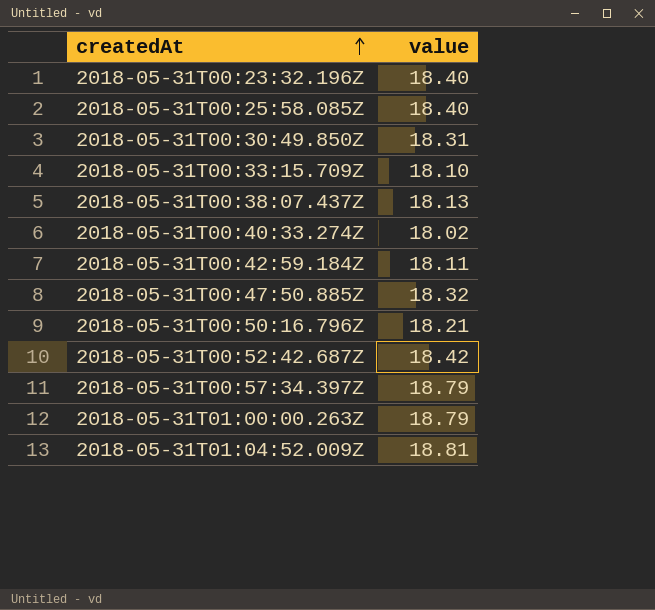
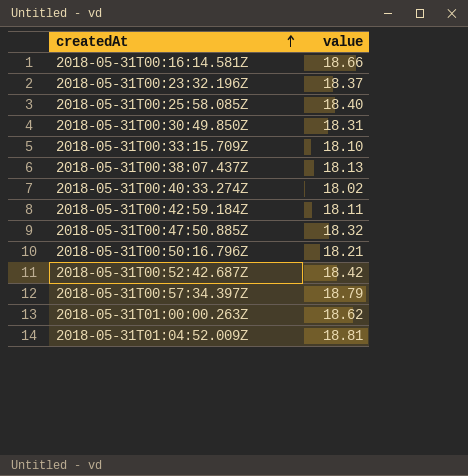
row 2018-05-31T00:16:14.581Z: none -> 18.66
2018-05-31T00:23:32.196Z | value: 18.40 -> 18.37
2018-05-31T01:00:00.263Z | value: 18.79 -> 18.62

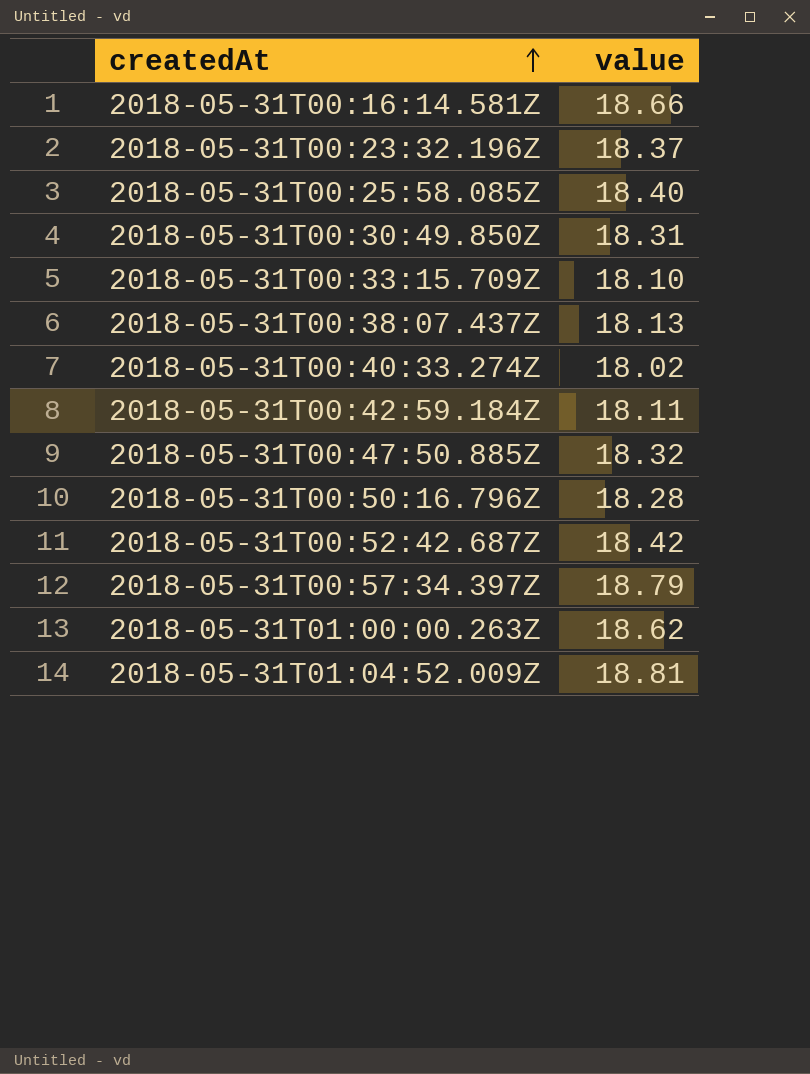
2018-05-31T00:50:16.796Z | value: 18.21 -> 18.28

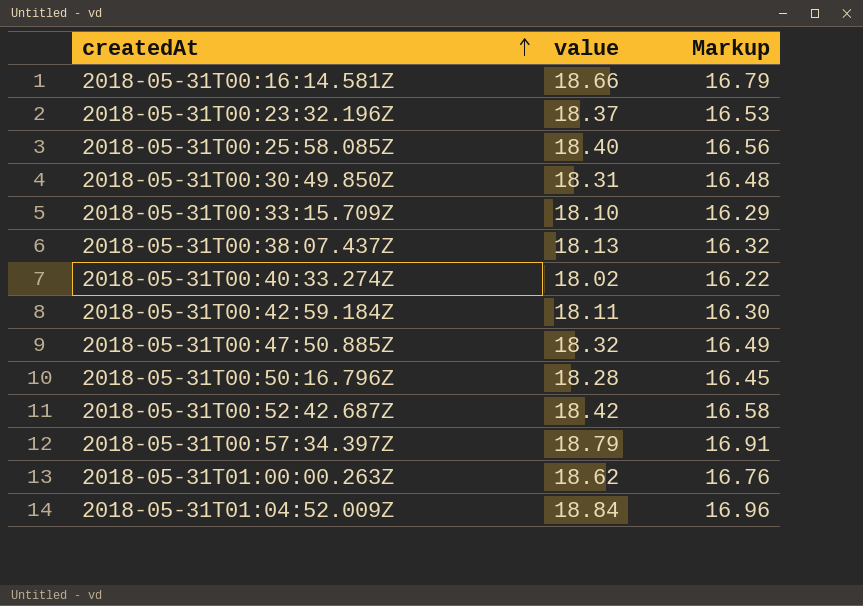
column Markup | formula: none -> [value] * 0.9
2018-05-31T01:04:52.009Z | value: 18.81 -> 18.84

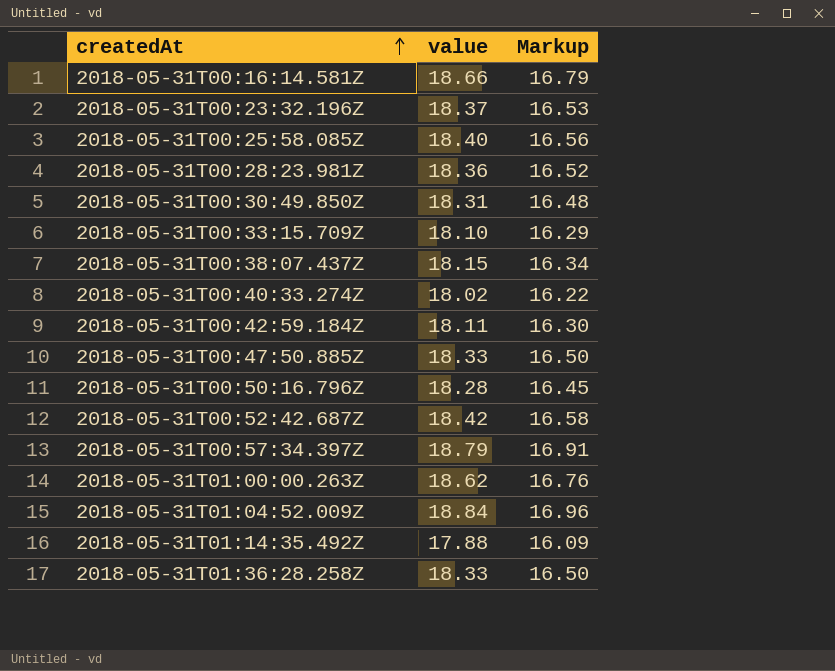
row 2018-05-31T00:28:23.981Z: none -> 18.36 | 16.52
2018-05-31T00:38:07.437Z | value: 18.13 -> 18.15
2018-05-31T00:38:07.437Z | Markup: 16.32 -> 16.34
2018-05-31T00:47:50.885Z | value: 18.32 -> 18.33
2018-05-31T00:47:50.885Z | Markup: 16.49 -> 16.50
row 2018-05-31T01:14:35.492Z: none -> 17.88 | 16.09
row 2018-05-31T01:36:28.258Z: none -> 18.33 | 16.50

